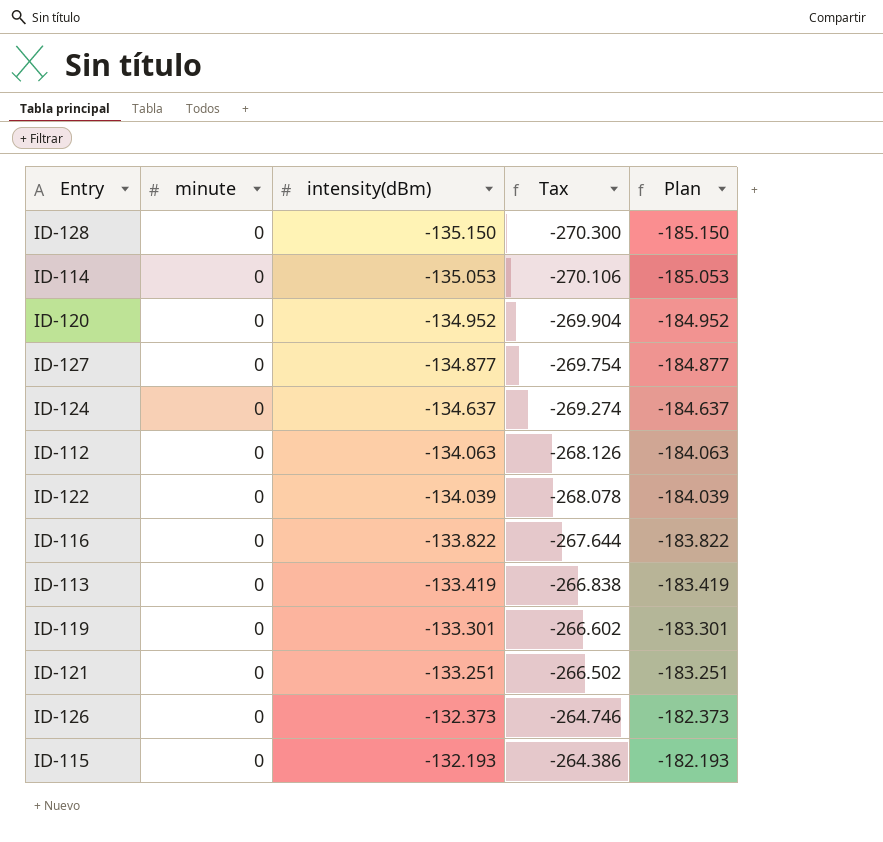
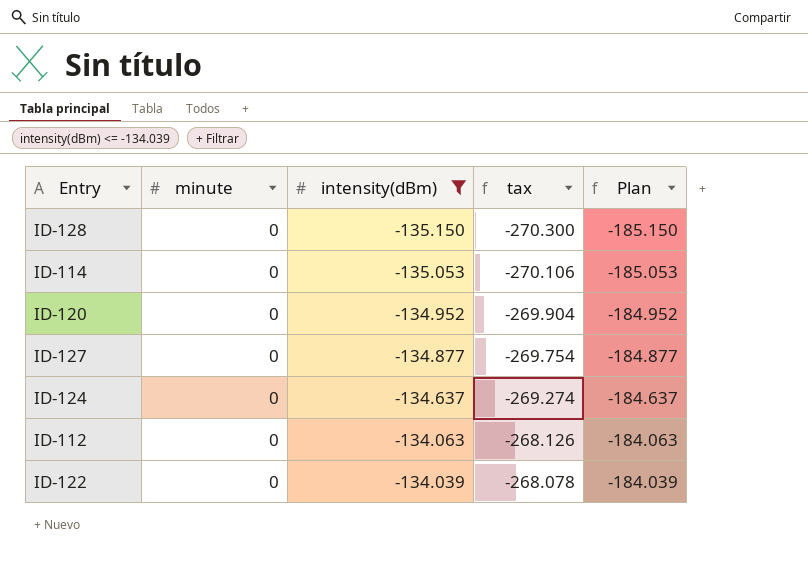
filter: none -> intensity(dBm) <= -134.039
column name: Tax -> tax

